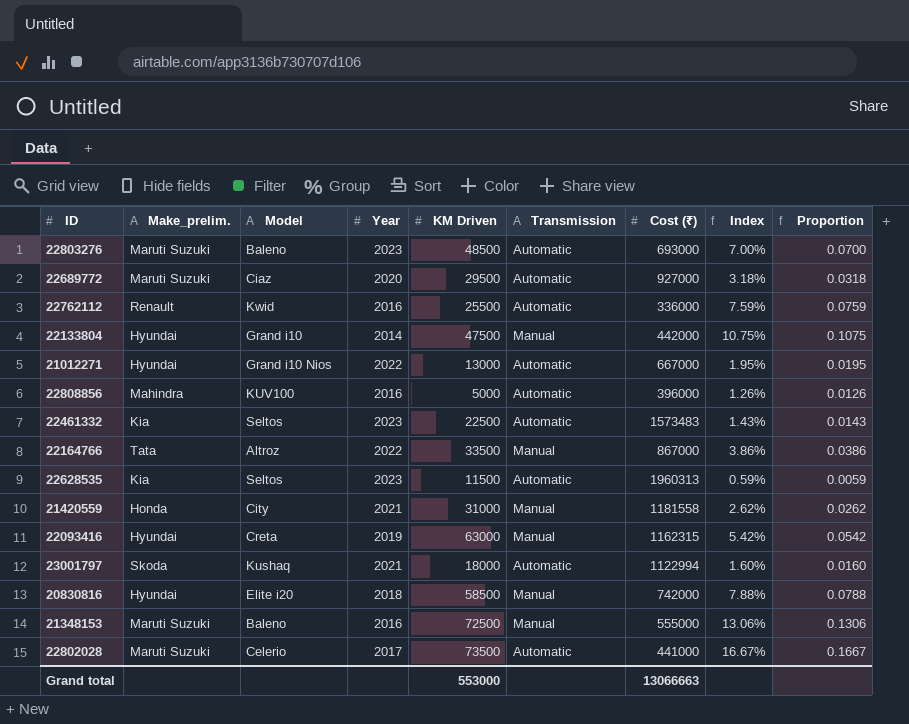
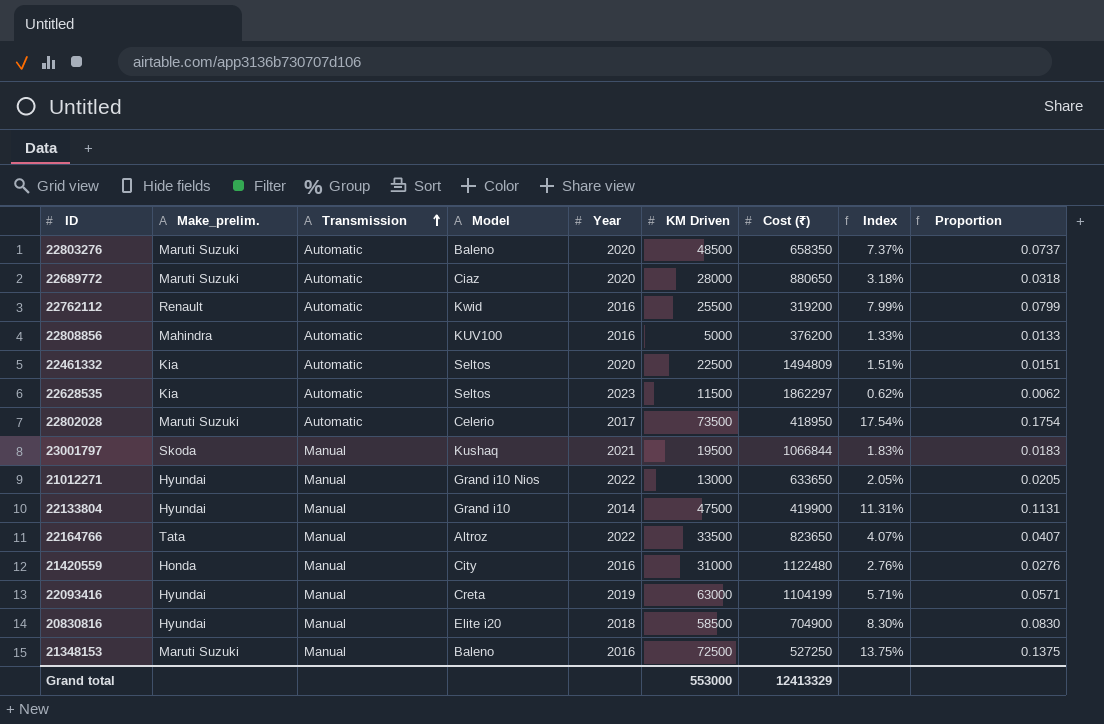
row order: none -> Transmission ascending
column Transmission | position: 6 -> 3
22803276 | Year: 2023 -> 2020
22803276 | Cost (₹): 693000 -> 658350
22803276 | Index: 7.00% -> 7.37%
22803276 | Proportion: 0.0700 -> 0.0737
22689772 | KM Driven: 29500 -> 28000
22689772 | Cost (₹): 927000 -> 880650
22762112 | Cost (₹): 336000 -> 319200
22762112 | Index: 7.59% -> 7.99%
22762112 | Proportion: 0.0759 -> 0.0799
22808856 | Cost (₹): 396000 -> 376200
22808856 | Index: 1.26% -> 1.33%
22808856 | Proportion: 0.0126 -> 0.0133
22461332 | Year: 2023 -> 2020
22461332 | Cost (₹): 1573483 -> 1494809
22461332 | Index: 1.43% -> 1.51%
22461332 | Proportion: 0.0143 -> 0.0151
22628535 | Cost (₹): 1960313 -> 1862297
22628535 | Index: 0.59% -> 0.62%
22628535 | Proportion: 0.0059 -> 0.0062
22802028 | Cost (₹): 441000 -> 418950
22802028 | Index: 16.67% -> 17.54%
22802028 | Proportion: 0.1667 -> 0.1754
23001797 | Transmission: Automatic -> Manual
23001797 | KM Driven: 18000 -> 19500
23001797 | Cost (₹): 1122994 -> 1066844
23001797 | Index: 1.60% -> 1.83%
23001797 | Proportion: 0.0160 -> 0.0183
21012271 | Transmission: Automatic -> Manual
21012271 | Cost (₹): 667000 -> 633650
21012271 | Index: 1.95% -> 2.05%
21012271 | Proportion: 0.0195 -> 0.0205
22133804 | Cost (₹): 442000 -> 419900
22133804 | Index: 10.75% -> 11.31%
22133804 | Proportion: 0.1075 -> 0.1131
22164766 | Cost (₹): 867000 -> 823650
22164766 | Index: 3.86% -> 4.07%
22164766 | Proportion: 0.0386 -> 0.0407
21420559 | Year: 2021 -> 2016
21420559 | Cost (₹): 1181558 -> 1122480
21420559 | Index: 2.62% -> 2.76%
21420559 | Proportion: 0.0262 -> 0.0276
22093416 | Cost (₹): 1162315 -> 1104199
22093416 | Index: 5.42% -> 5.71%
22093416 | Proportion: 0.0542 -> 0.0571
20830816 | Cost (₹): 742000 -> 704900
20830816 | Index: 7.88% -> 8.30%
20830816 | Proportion: 0.0788 -> 0.0830
21348153 | Cost (₹): 555000 -> 527250
21348153 | Index: 13.06% -> 13.75%
21348153 | Proportion: 0.1306 -> 0.1375
Grand total | Cost (₹): 13066663 -> 12413329

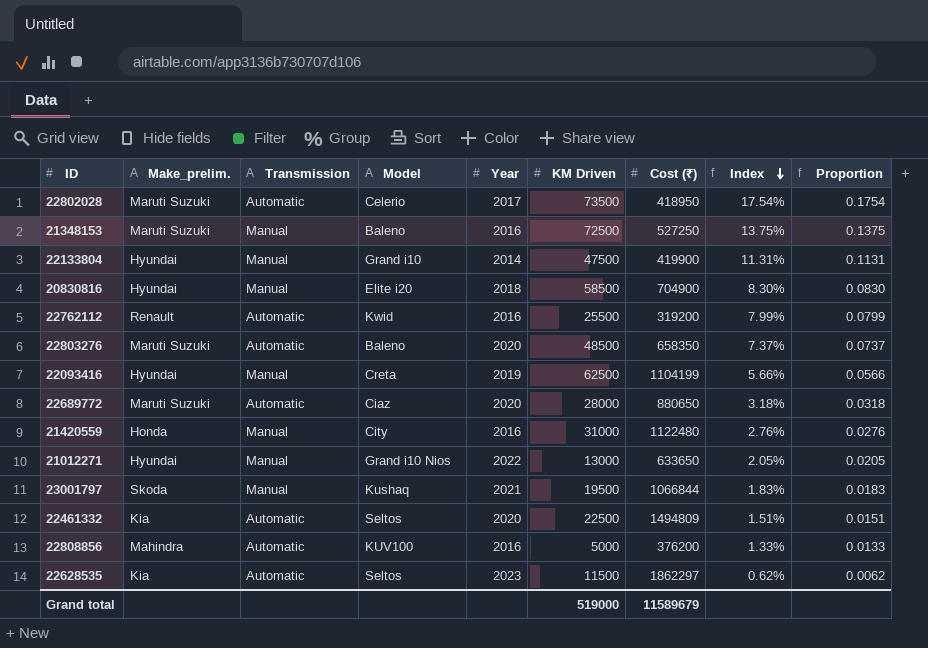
row order: Transmission ascending -> Index descending
row 22164766: Tata | Manual | Altroz | 2022 | 33500 | 823650 | 4.07% | 0.0407 -> none
22093416 | KM Driven: 63000 -> 62500
22093416 | Index: 5.71% -> 5.66%
22093416 | Proportion: 0.0571 -> 0.0566
Grand total | KM Driven: 553000 -> 519000
Grand total | Cost (₹): 12413329 -> 11589679

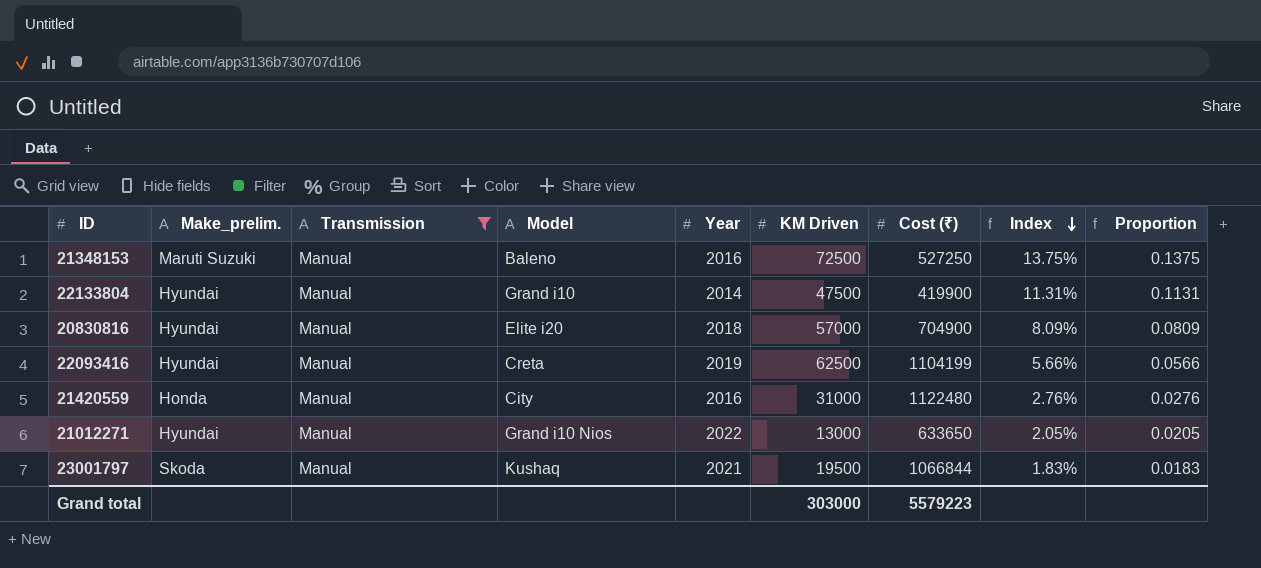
filter: none -> Transmission = Manual
20830816 | KM Driven: 58500 -> 57000
20830816 | Index: 8.30% -> 8.09%
20830816 | Proportion: 0.0830 -> 0.0809
Grand total | KM Driven: 519000 -> 303000
Grand total | Cost (₹): 11589679 -> 5579223

